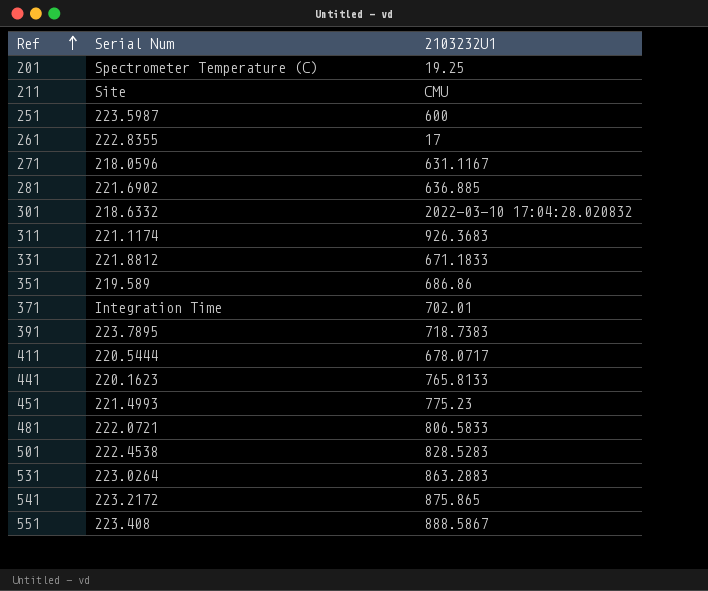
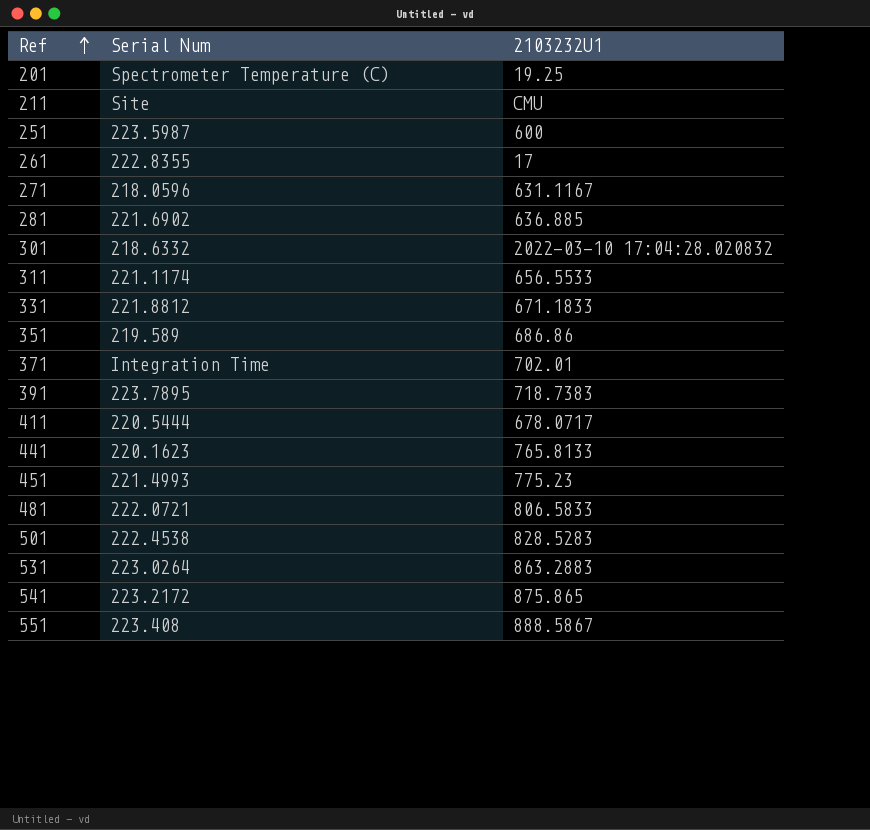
311 | 2103232U1: 926.3683 -> 656.5533

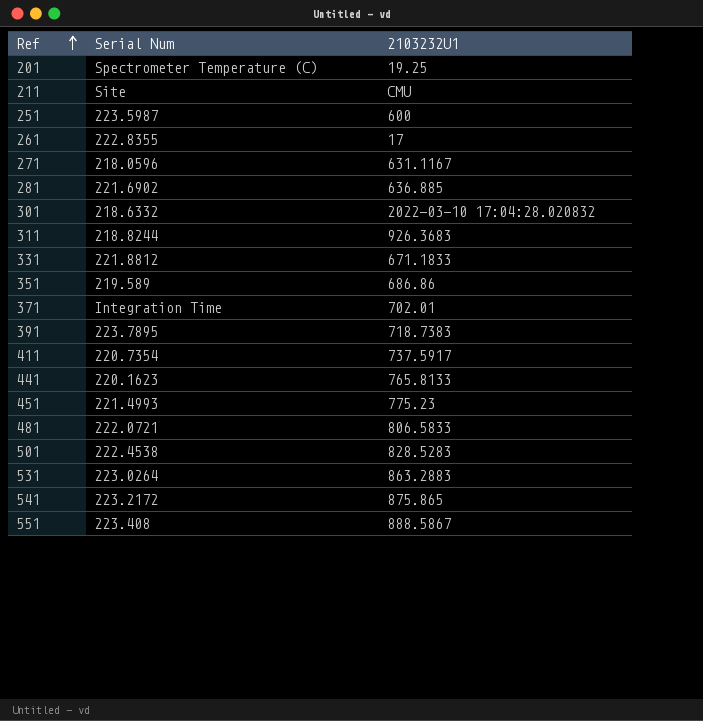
311 | Serial Num: 221.1174 -> 218.8244
311 | 2103232U1: 656.5533 -> 926.3683
411 | Serial Num: 220.5444 -> 220.7354
411 | 2103232U1: 678.0717 -> 737.5917

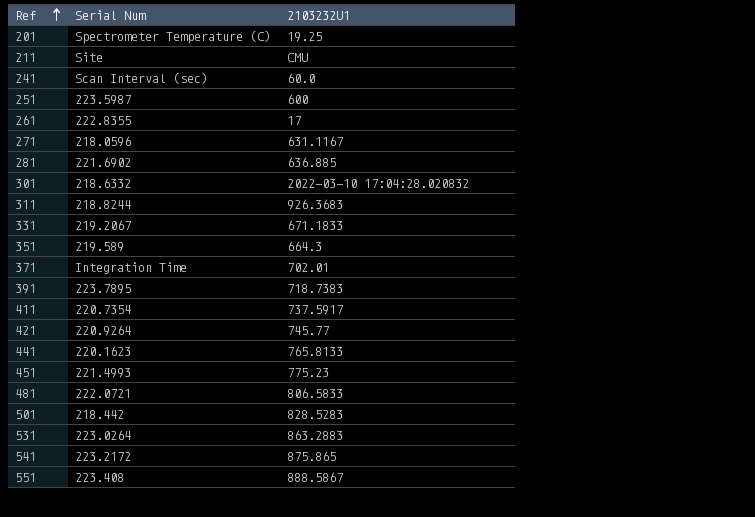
row 241: none -> Scan Interval (sec) | 60.0
331 | Serial Num: 221.8812 -> 219.2067
351 | 2103232U1: 686.86 -> 664.3
row 421: none -> 220.9264 | 745.77
501 | Serial Num: 222.4538 -> 218.442

